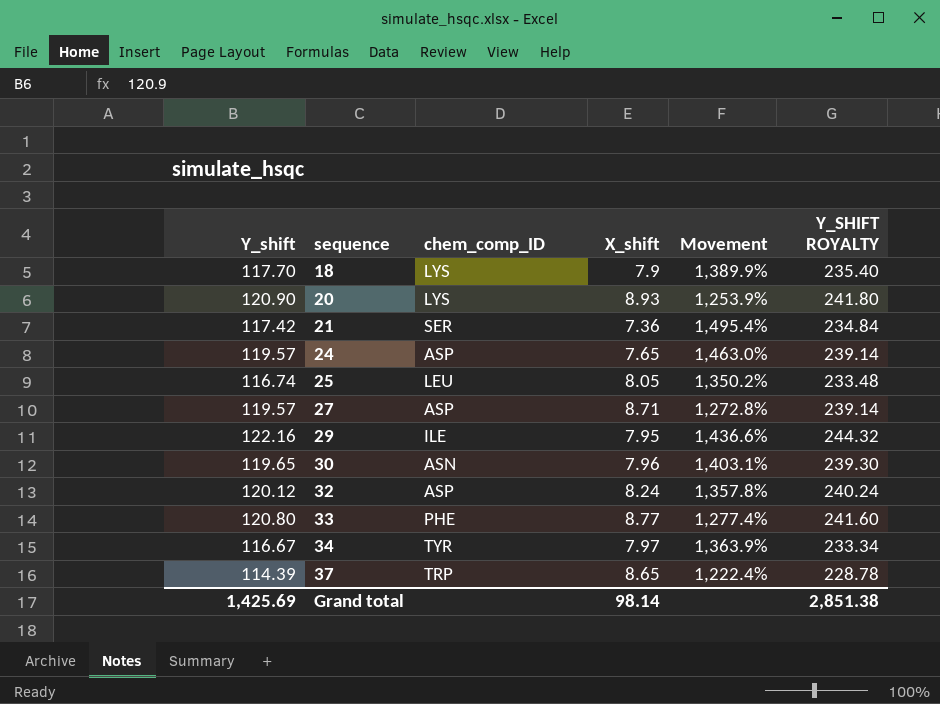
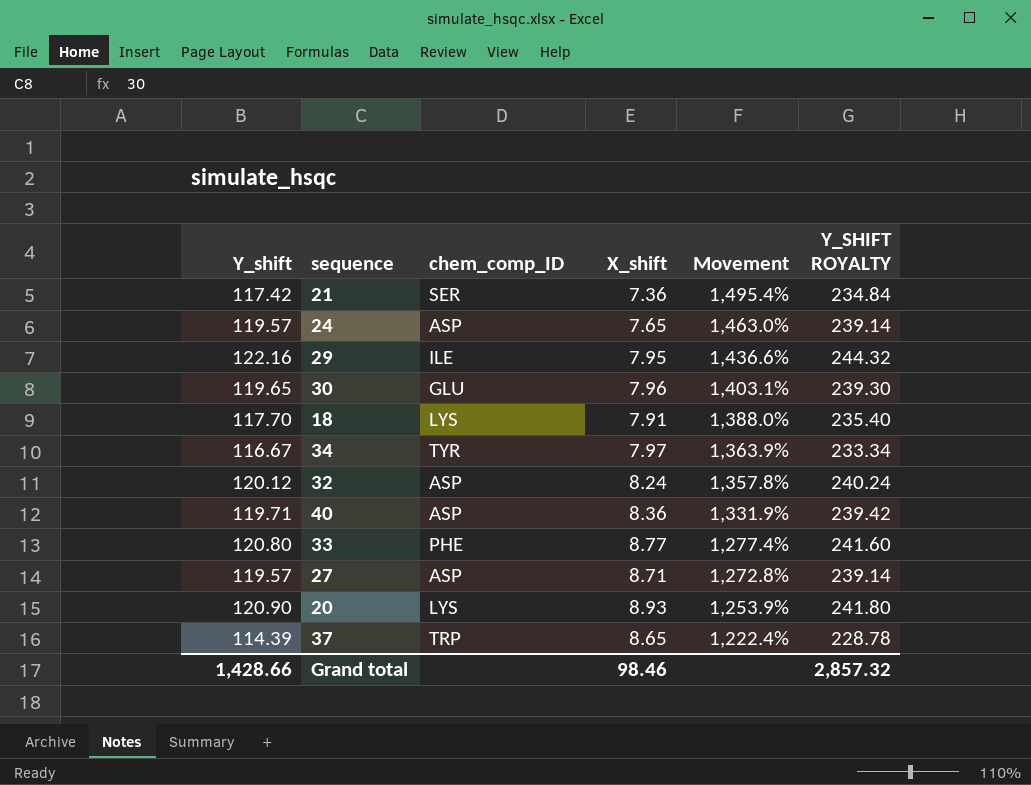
row order: sequence ascending -> Movement descending
row 25: 116.74 | LEU | 8.05 | 1,350.2% | 233.48 -> none
30 | chem_comp_ID: ASN -> GLU
18 | X_shift: 7.9 -> 7.91
18 | Movement: 1,389.9% -> 1,388.0%
row 40: none -> 119.71 | ASP | 8.36 | 1,331.9% | 239.42
Grand total | Y_shift: 1,425.69 -> 1,428.66
Grand total | X_shift: 98.14 -> 98.46
Grand total | Y_SHIFT ROYALTY: 2,851.38 -> 2,857.32

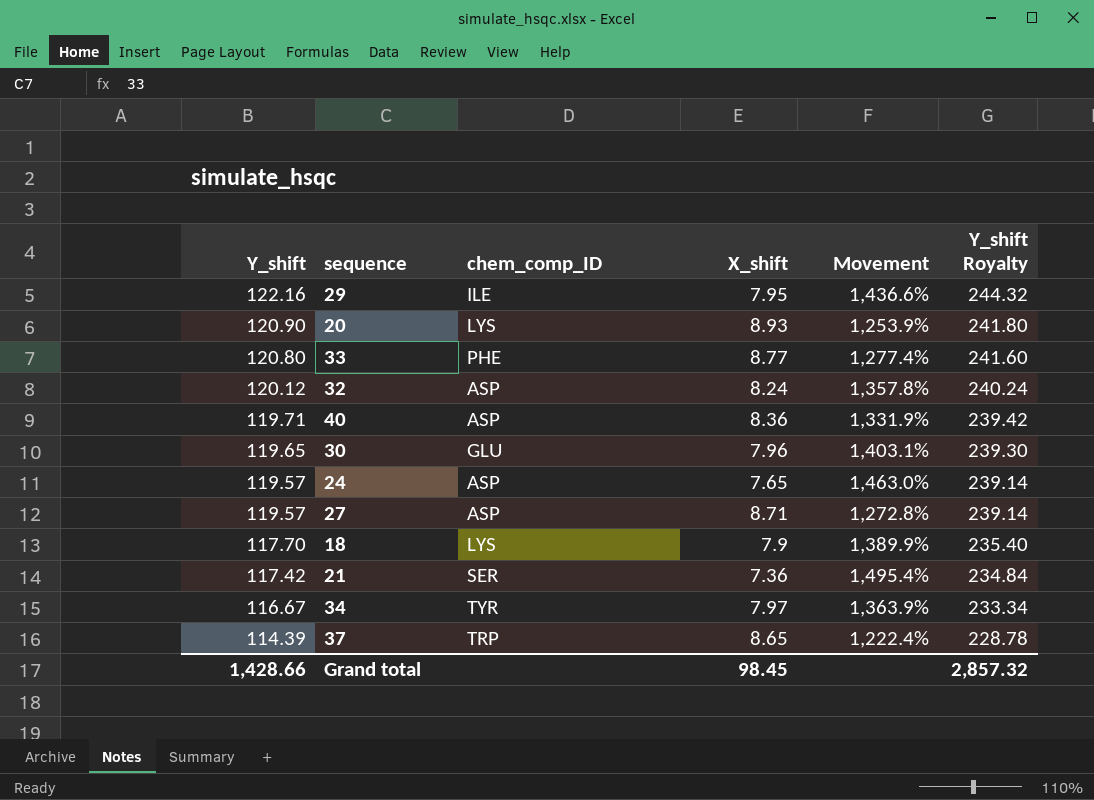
row order: Movement descending -> Y_shift descending
column name: Y_SHIFT ROYALTY -> Y_shift Royalty
18 | X_shift: 7.91 -> 7.9
18 | Movement: 1,388.0% -> 1,389.9%
Grand total | X_shift: 98.46 -> 98.45

